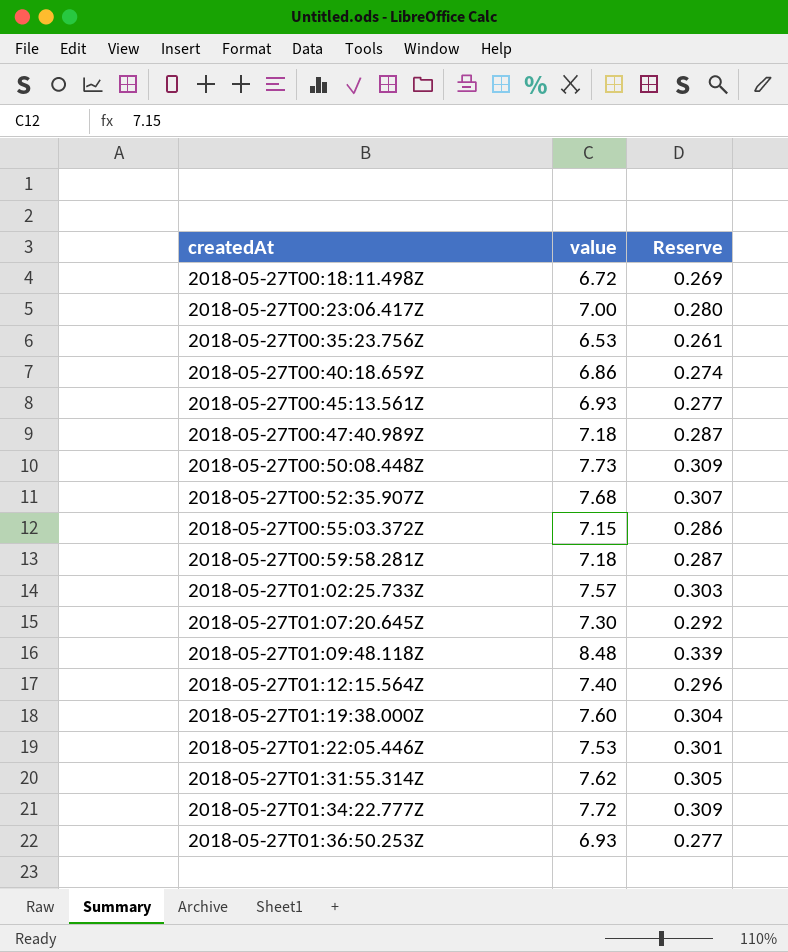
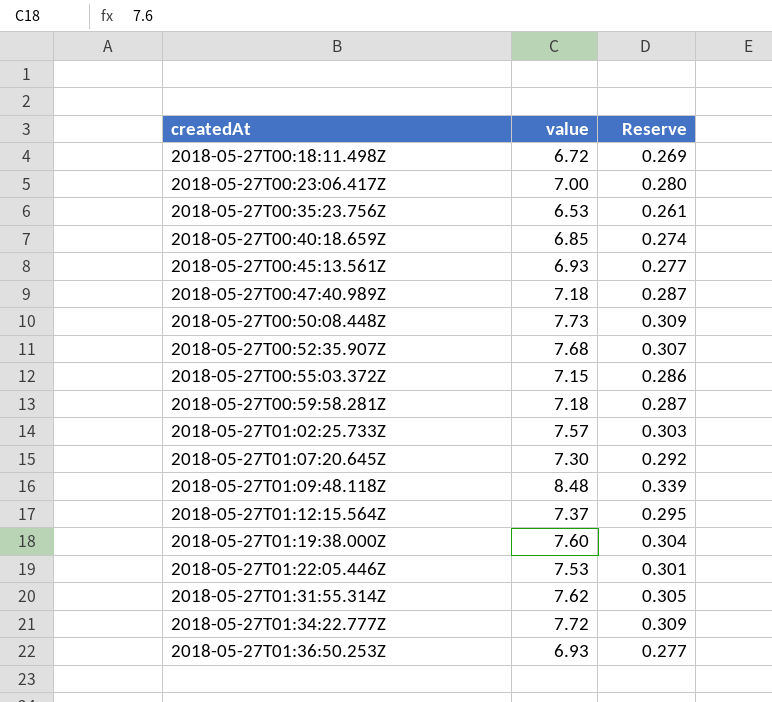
2018-05-27T00:40:18.659Z | value: 6.86 -> 6.85
2018-05-27T01:12:15.564Z | value: 7.40 -> 7.37
2018-05-27T01:12:15.564Z | Reserve: 0.296 -> 0.295

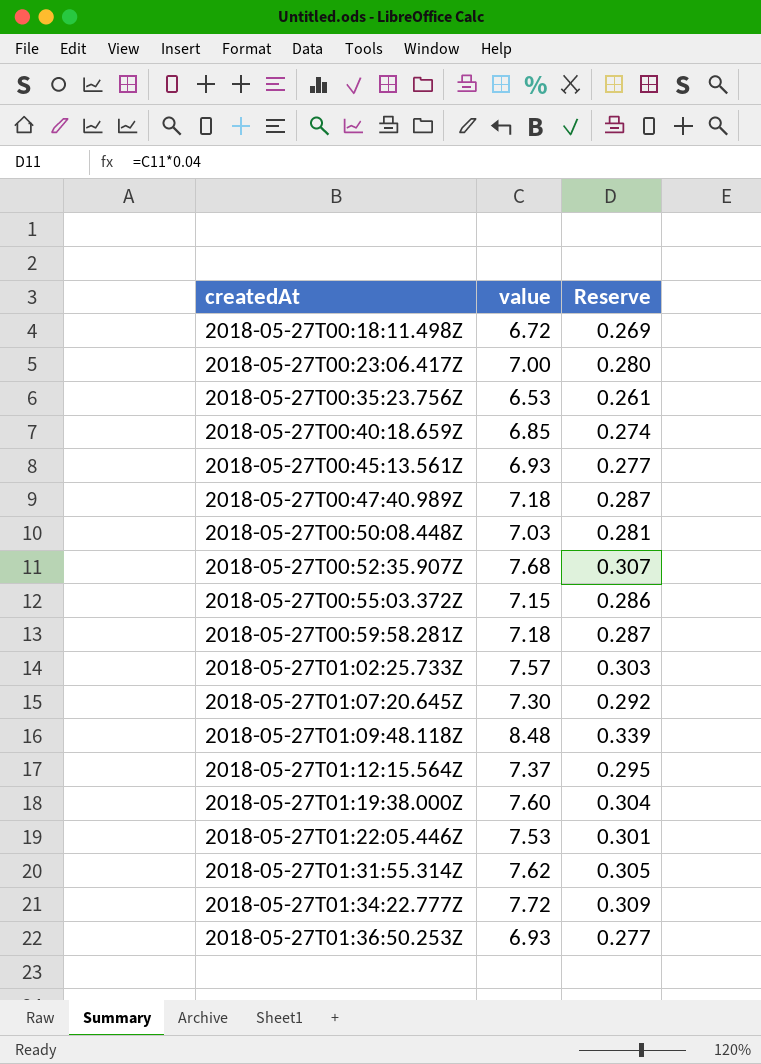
2018-05-27T00:50:08.448Z | value: 7.73 -> 7.03
2018-05-27T00:50:08.448Z | Reserve: 0.309 -> 0.281

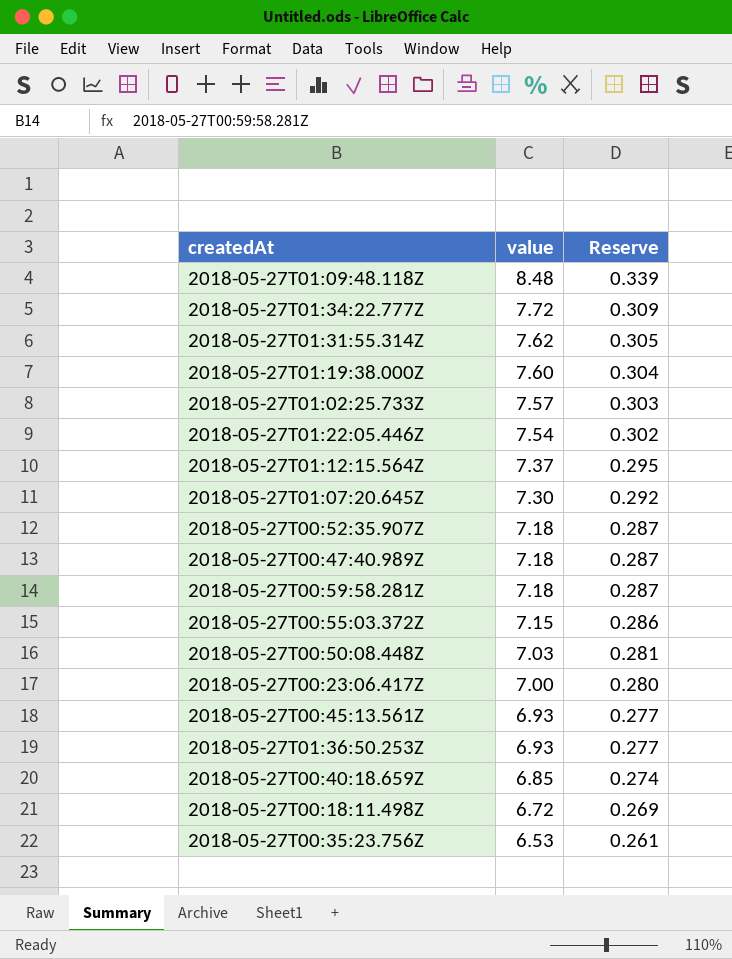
row order: createdAt ascending -> value descending
2018-05-27T01:22:05.446Z | value: 7.53 -> 7.54
2018-05-27T01:22:05.446Z | Reserve: 0.301 -> 0.302
2018-05-27T00:52:35.907Z | value: 7.68 -> 7.18
2018-05-27T00:52:35.907Z | Reserve: 0.307 -> 0.287

